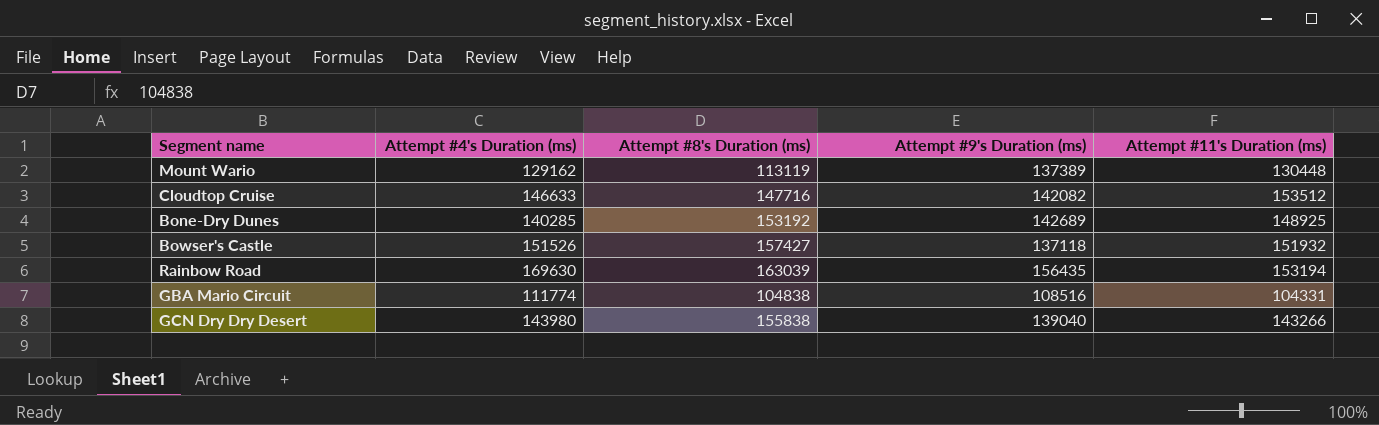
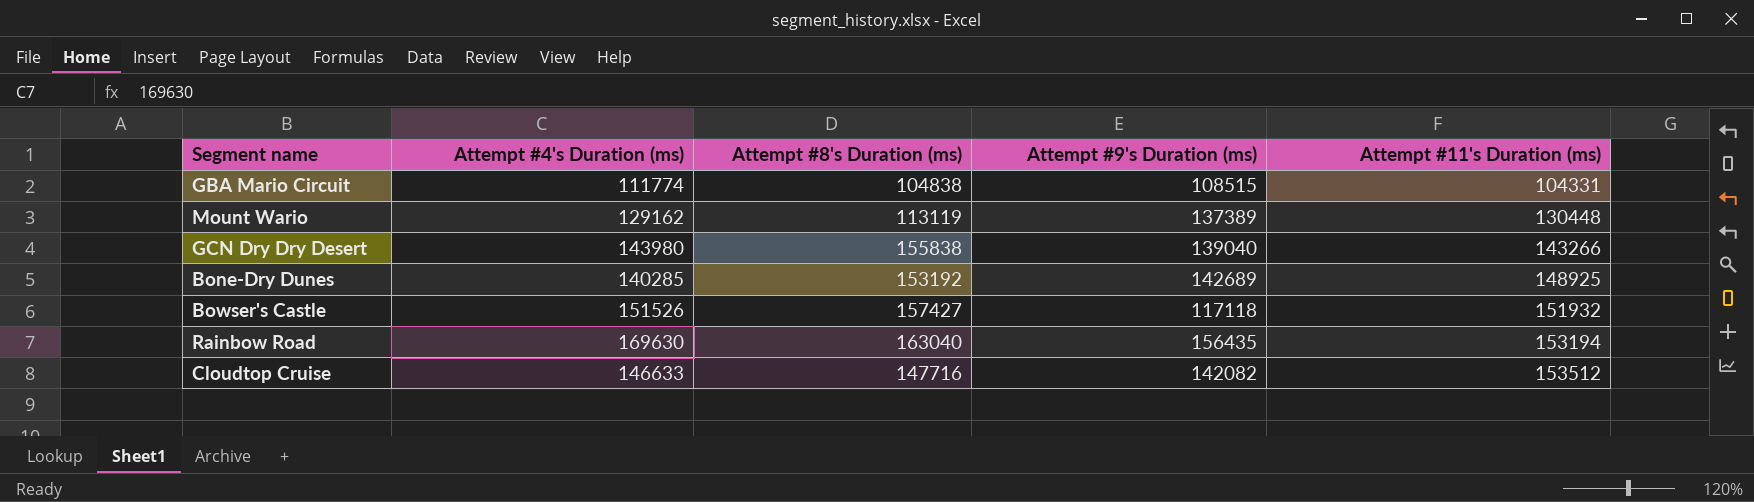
row order: none -> Attempt #11's Duration (ms) ascending
GBA Mario Circuit | Attempt #9's Duration (ms): 108516 -> 108515
Bowser's Castle | Attempt #9's Duration (ms): 137118 -> 117118
Rainbow Road | Attempt #8's Duration (ms): 163039 -> 163040

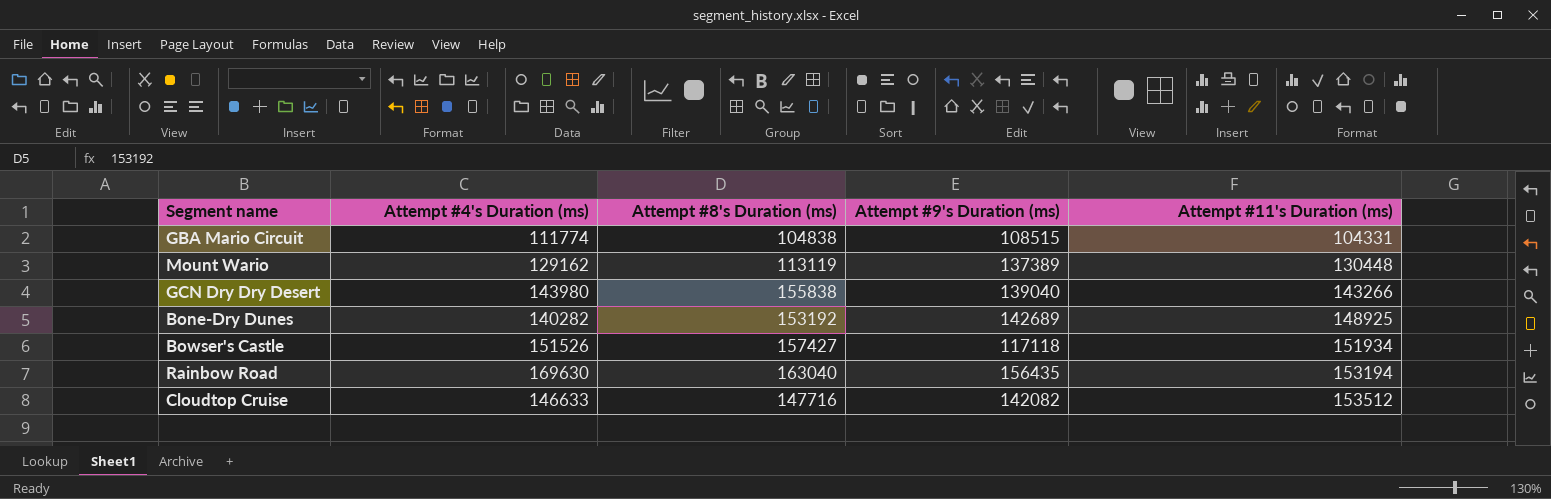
Bone-Dry Dunes | Attempt #4's Duration (ms): 140285 -> 140282
Bowser's Castle | Attempt #11's Duration (ms): 151932 -> 151934

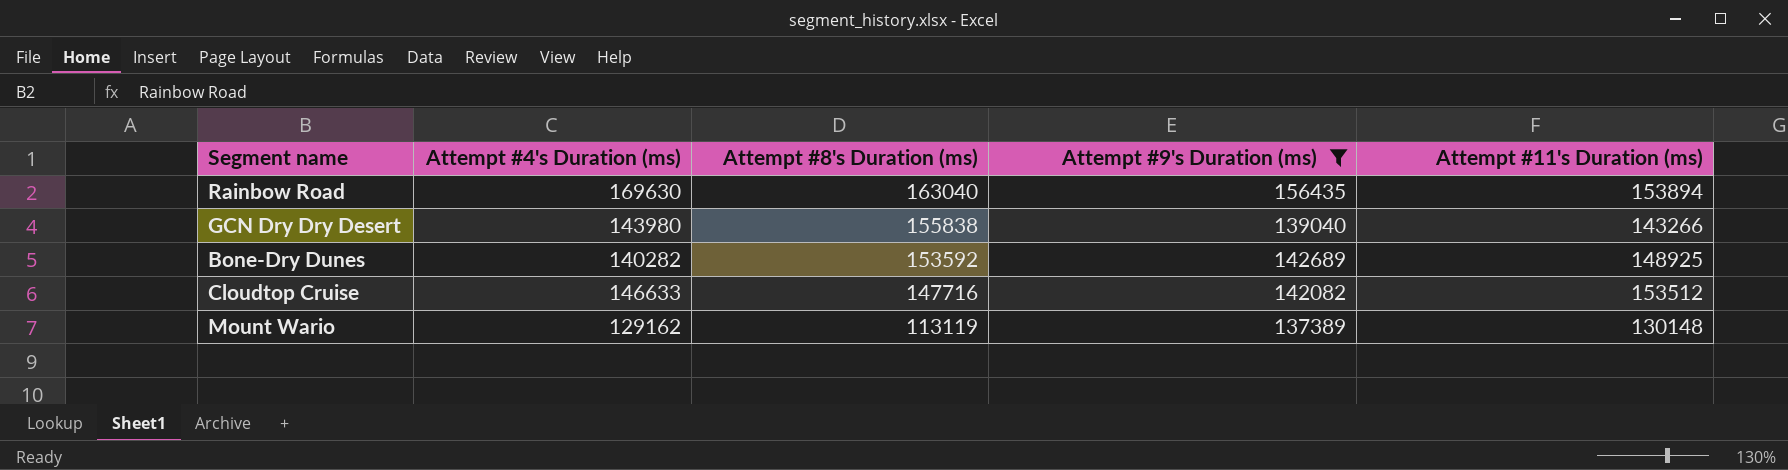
filter: none -> Attempt #9's Duration (ms) >= 137389
row order: Attempt #11's Duration (ms) ascending -> Attempt #8's Duration (ms) descending
Rainbow Road | Attempt #11's Duration (ms): 153194 -> 153894
Bone-Dry Dunes | Attempt #8's Duration (ms): 153192 -> 153592
Mount Wario | Attempt #11's Duration (ms): 130448 -> 130148

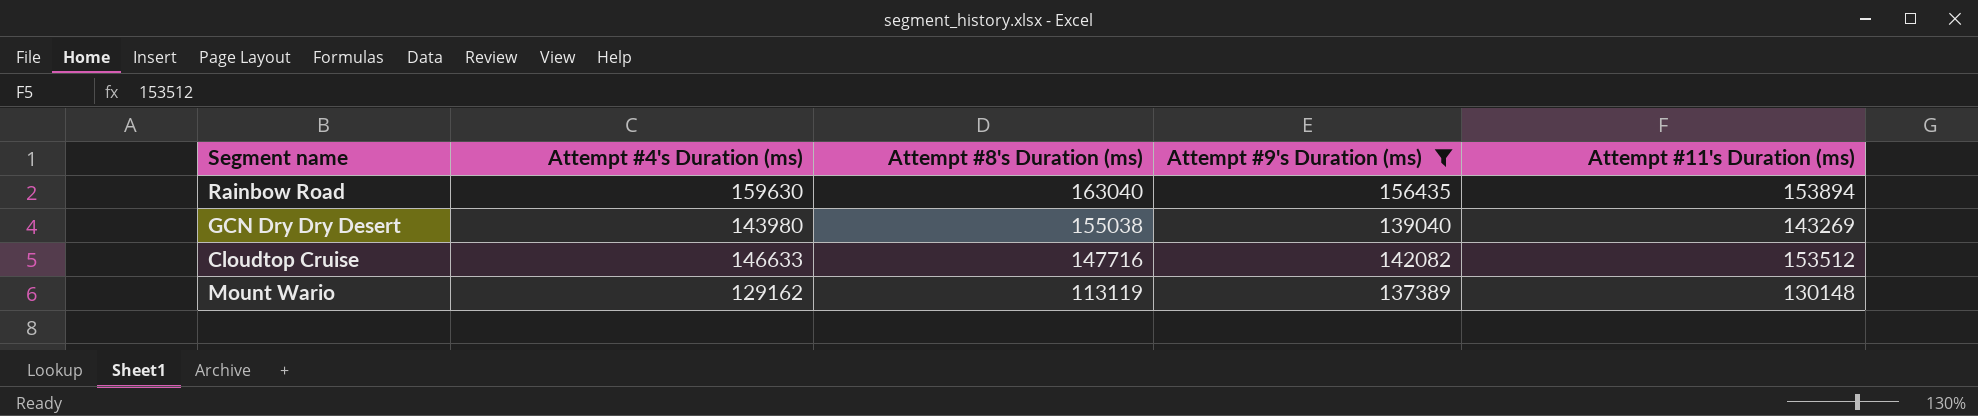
row Bone-Dry Dunes: 140282 | 153592 | 142689 | 148925 -> none
Rainbow Road | Attempt #4's Duration (ms): 169630 -> 159630
GCN Dry Dry Desert | Attempt #8's Duration (ms): 155838 -> 155038
GCN Dry Dry Desert | Attempt #11's Duration (ms): 143266 -> 143269

